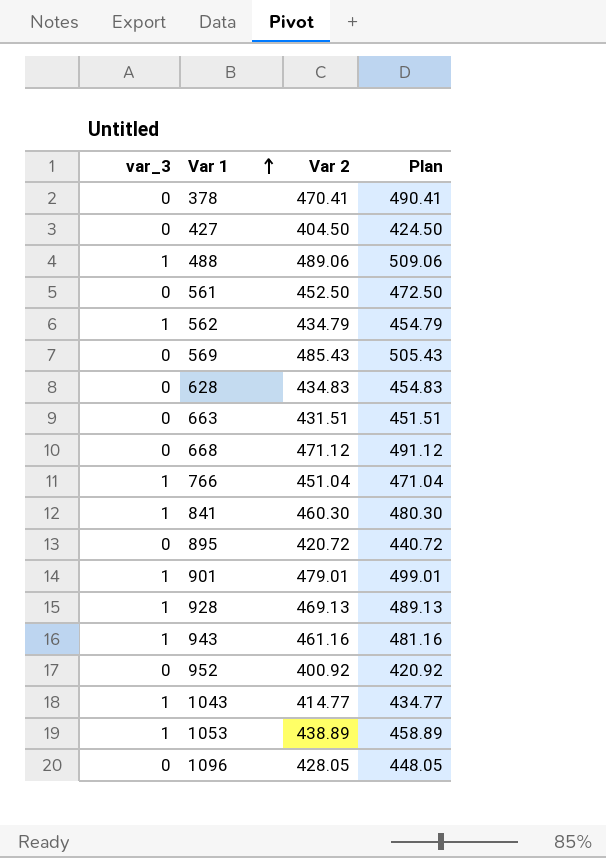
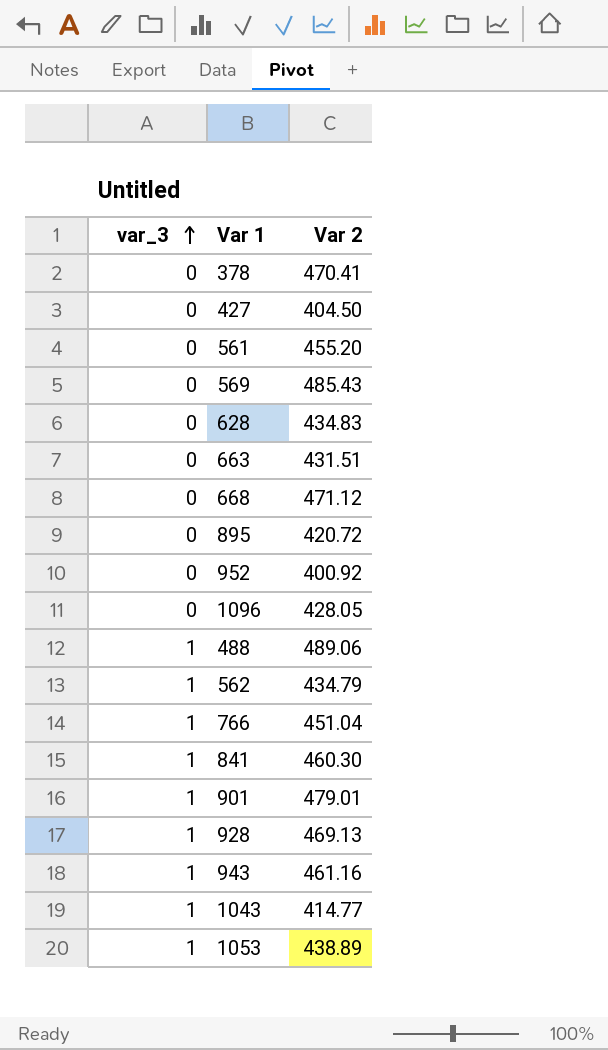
row order: Var 1 ascending -> var_3 ascending
column Plan | formula: [Var 2] + 20 -> none
561 | Var 2: 452.50 -> 455.20

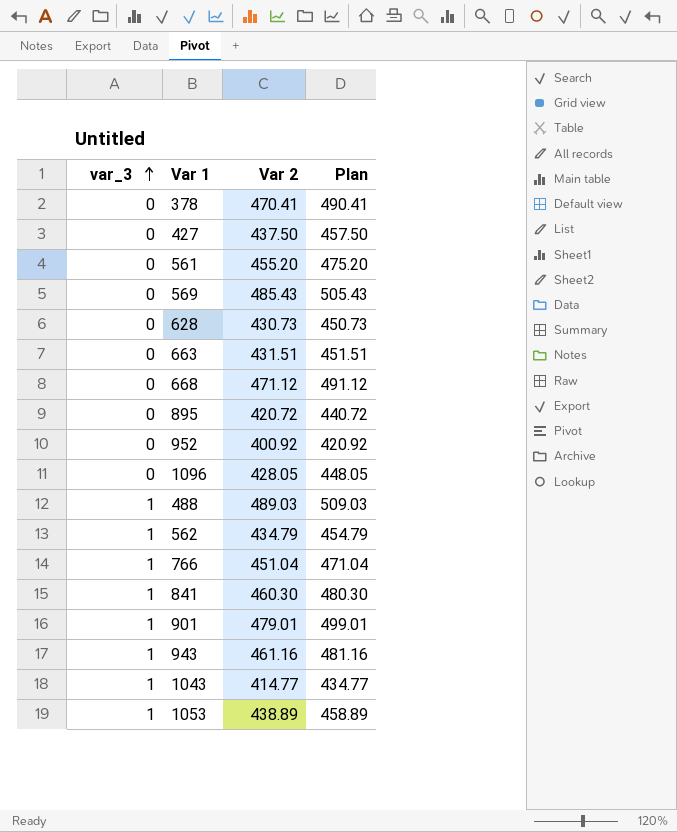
column Plan | formula: none -> [Var 2] + 20
row 928: 1 | 469.13 -> none
427 | Var 2: 404.50 -> 437.50
628 | Var 2: 434.83 -> 430.73
488 | Var 2: 489.06 -> 489.03

